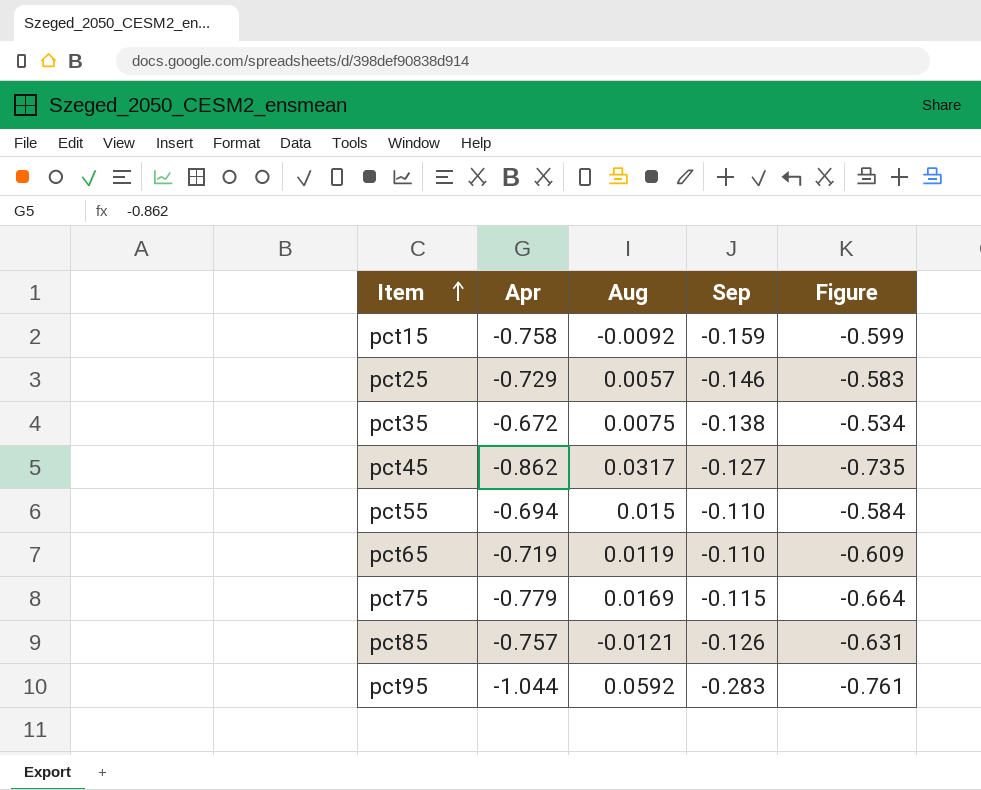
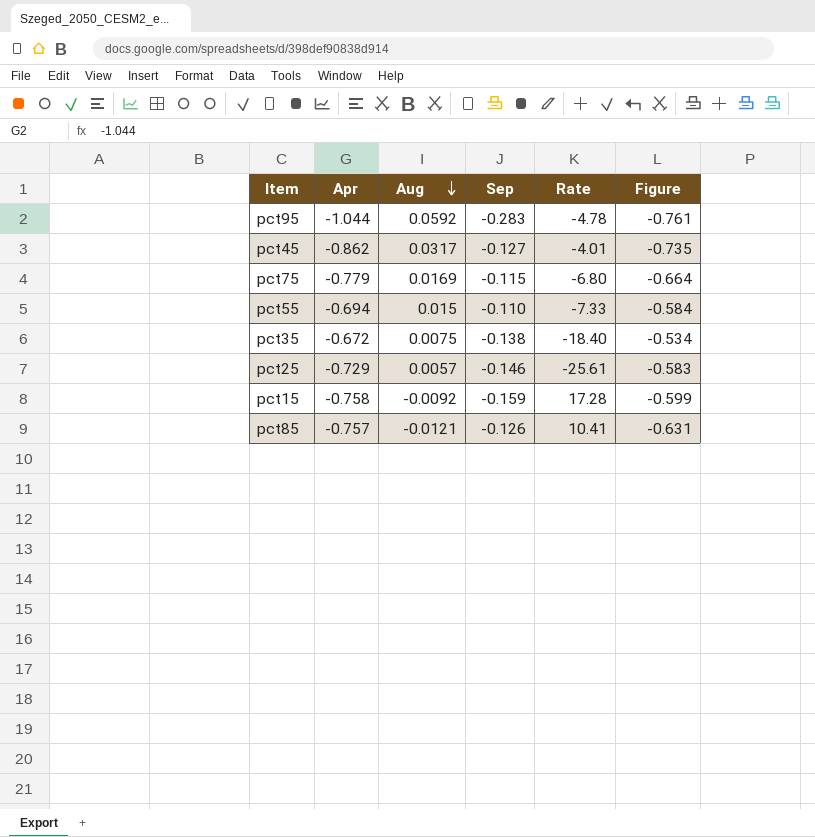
row order: Item ascending -> Aug descending
column Rate | formula: none -> [Sep] / [Aug]
row pct65: -0.719 | 0.0119 | -0.110 | -0.609 -> none

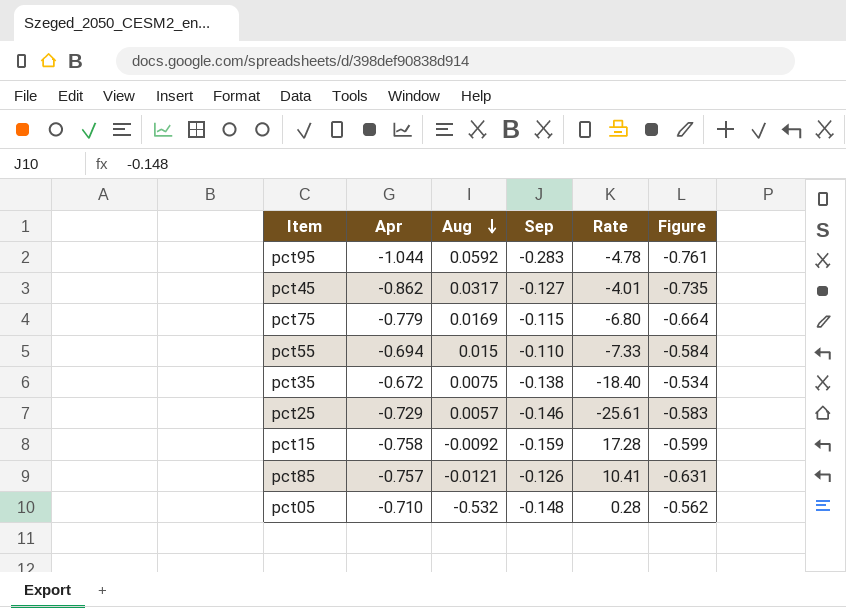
row pct05: none -> -0.710 | -0.532 | -0.148 | 0.28 | -0.562

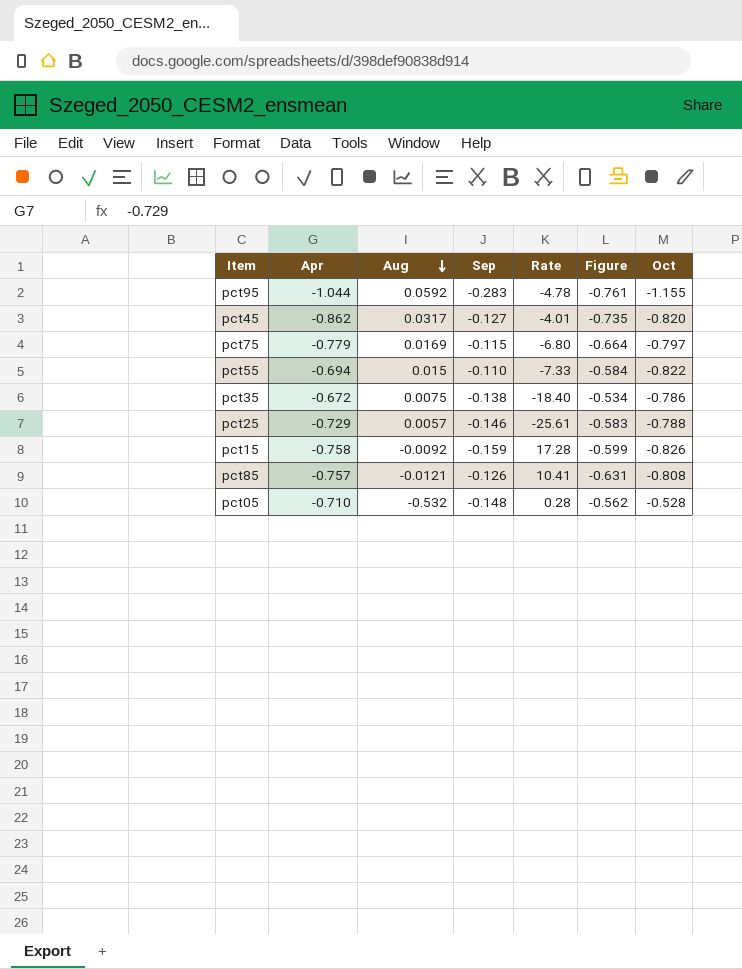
column Oct | position: none -> 7

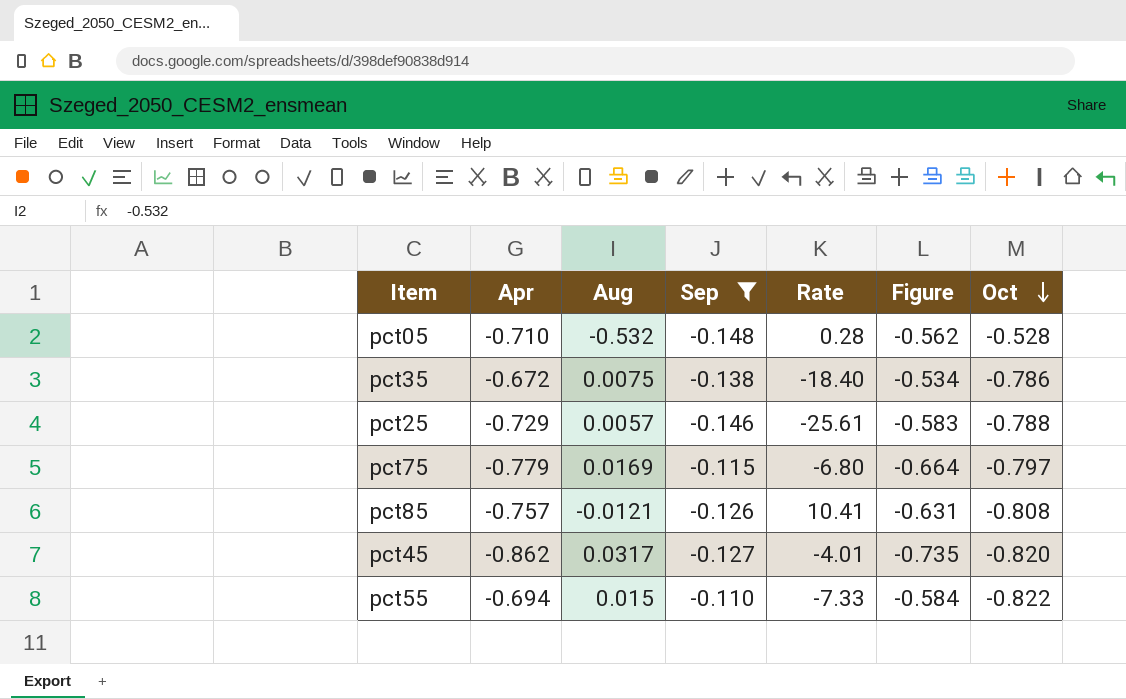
filter: none -> Sep >= -0.148
row order: Aug descending -> Oct descending

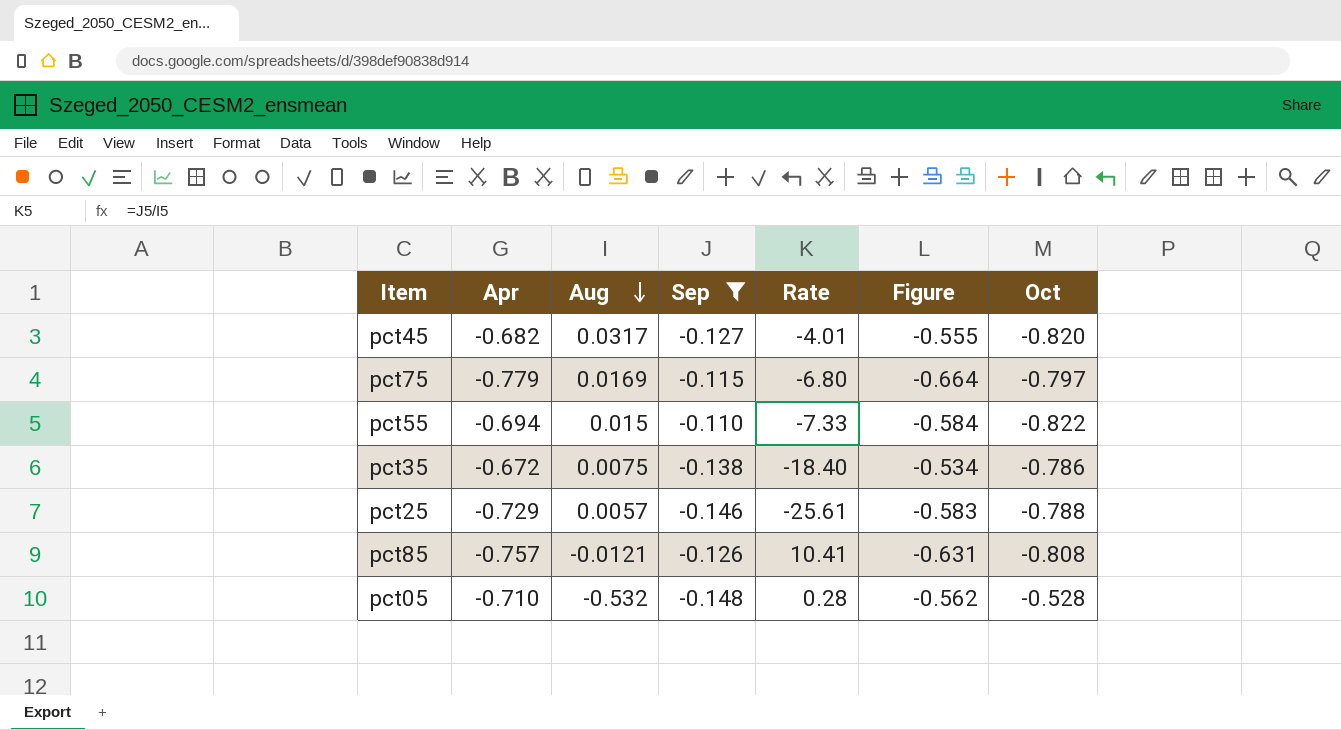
row order: Oct descending -> Aug descending
pct45 | Apr: -0.862 -> -0.682
pct45 | Figure: -0.735 -> -0.555

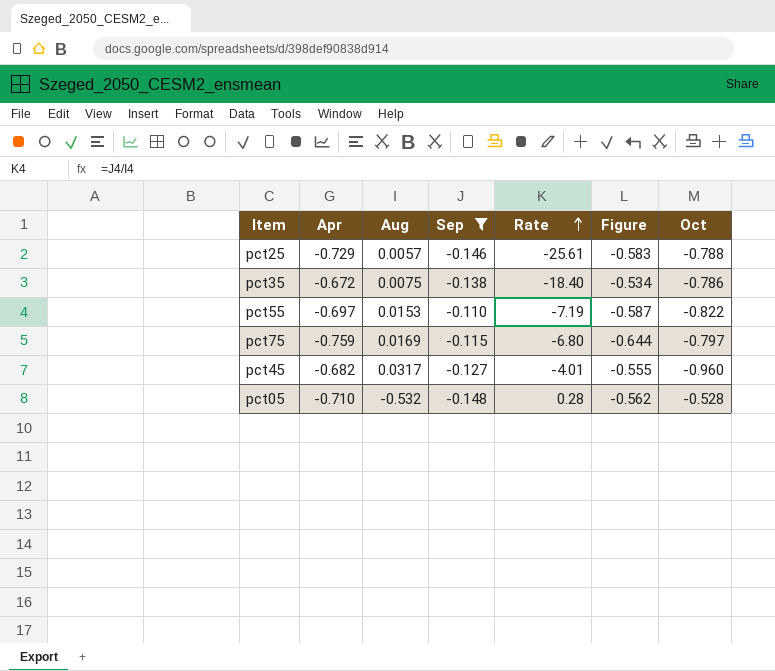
row order: Aug descending -> Rate ascending
row pct85: -0.757 | -0.0121 | -0.126 | 10.41 | -0.631 | -0.808 -> none
pct55 | Apr: -0.694 -> -0.697
pct55 | Aug: 0.015 -> 0.0153
pct55 | Rate: -7.33 -> -7.19
pct55 | Figure: -0.584 -> -0.587
pct75 | Apr: -0.779 -> -0.759
pct75 | Figure: -0.664 -> -0.644
pct45 | Oct: -0.820 -> -0.960

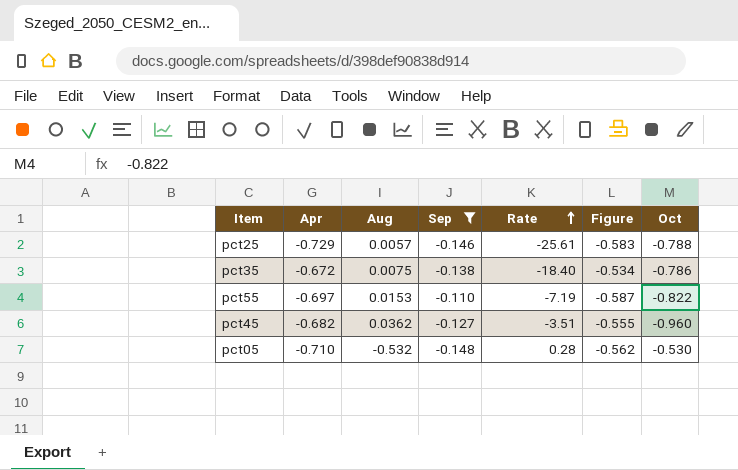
row pct75: -0.759 | 0.0169 | -0.115 | -6.80 | -0.644 | -0.797 -> none
pct45 | Aug: 0.0317 -> 0.0362
pct45 | Rate: -4.01 -> -3.51
pct05 | Oct: -0.528 -> -0.530

